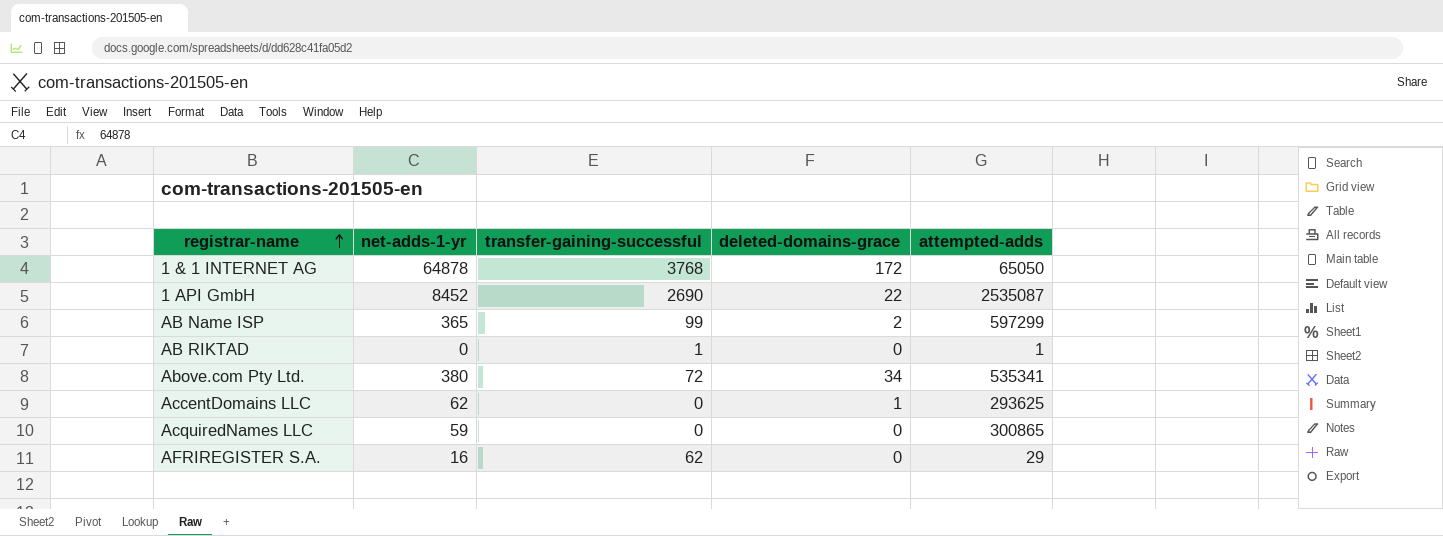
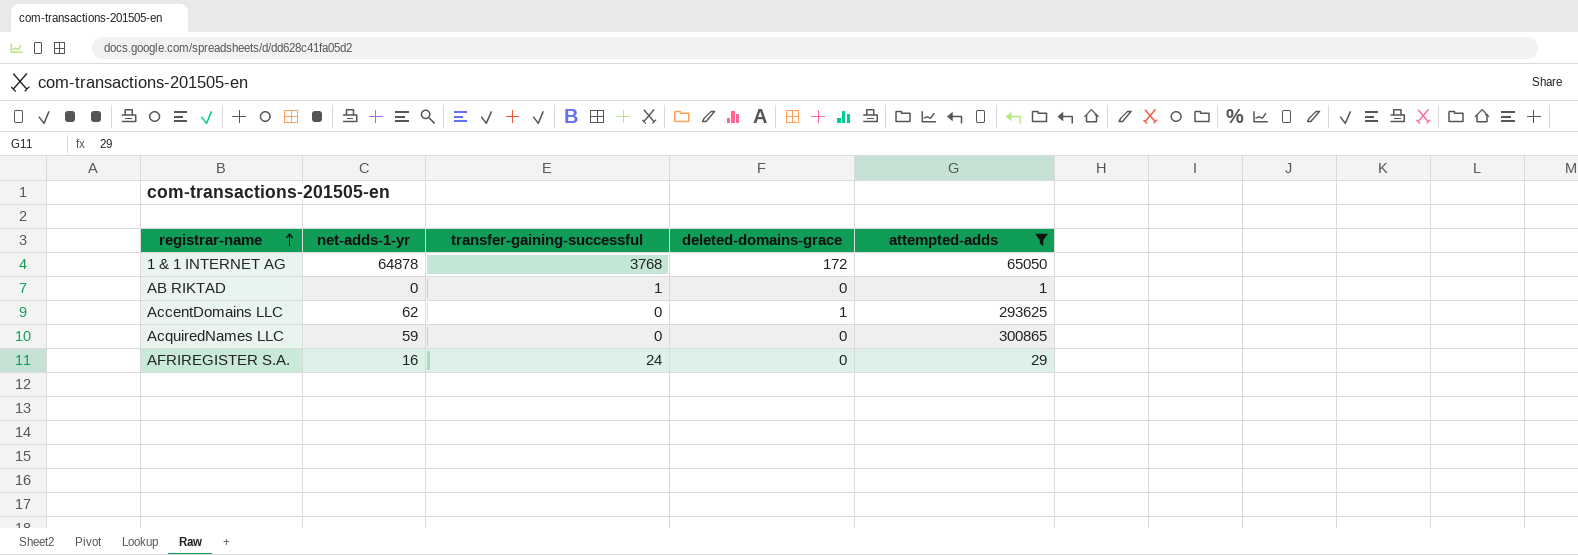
filter: none -> attempted-adds <= 300865
AFRIREGISTER S.A. | transfer-gaining-successful: 62 -> 24

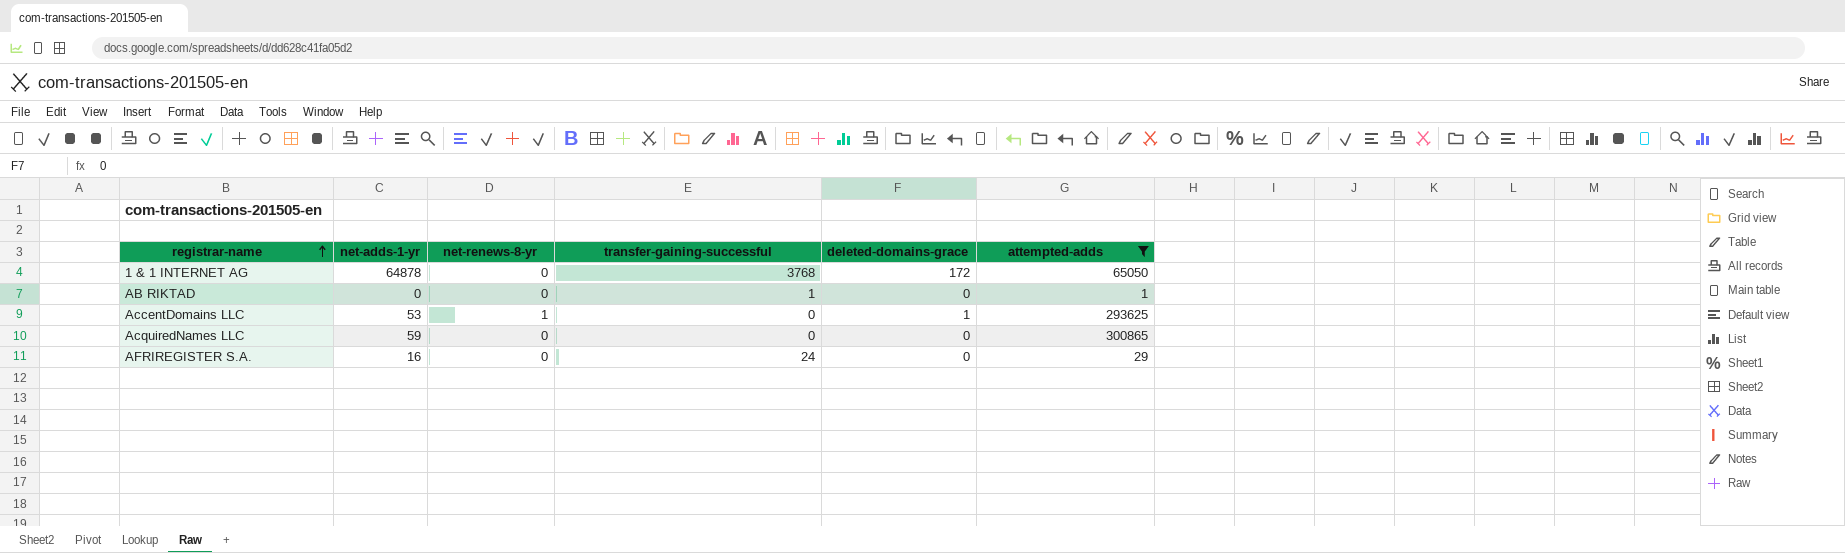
column net-renews-8-yr | position: none -> 3
AccentDomains LLC | net-adds-1-yr: 62 -> 53

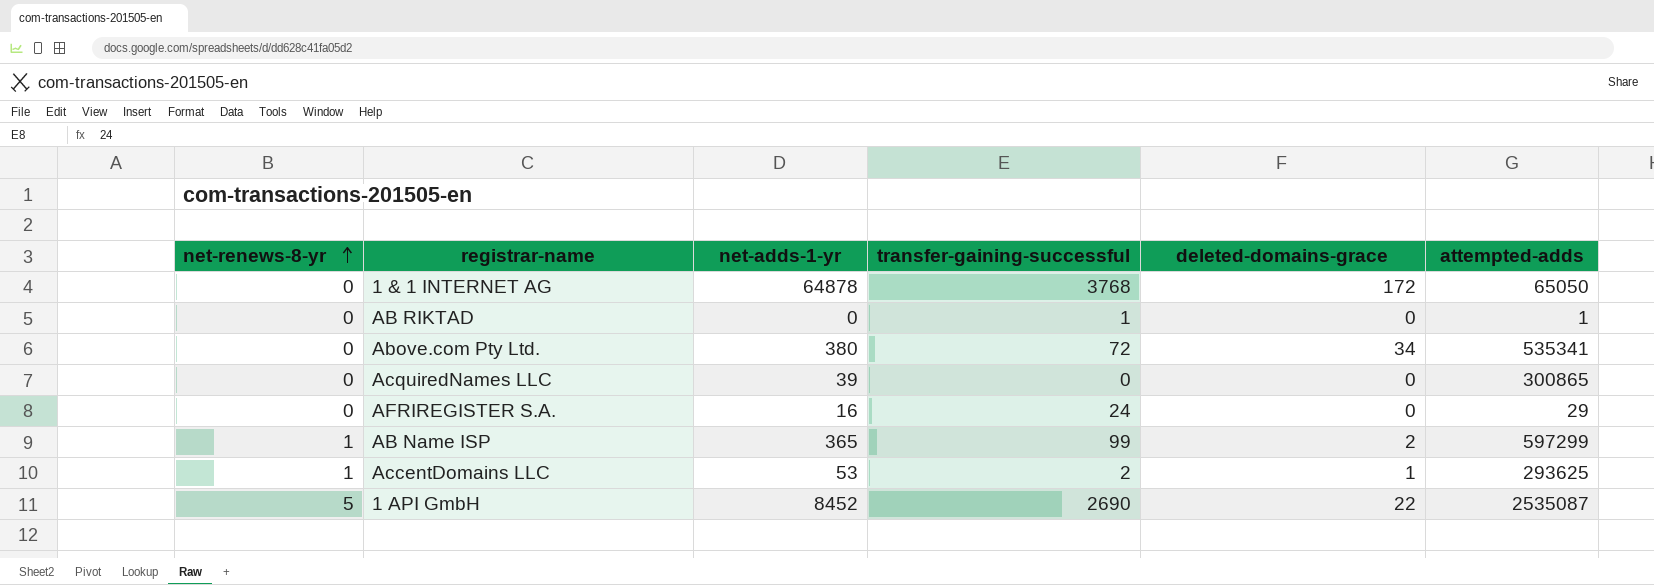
filter: attempted-adds <= 300865 -> none
row order: registrar-name ascending -> net-renews-8-yr ascending
column net-renews-8-yr | position: 3 -> 1
AcquiredNames LLC | net-adds-1-yr: 59 -> 39
AccentDomains LLC | transfer-gaining-successful: 0 -> 2

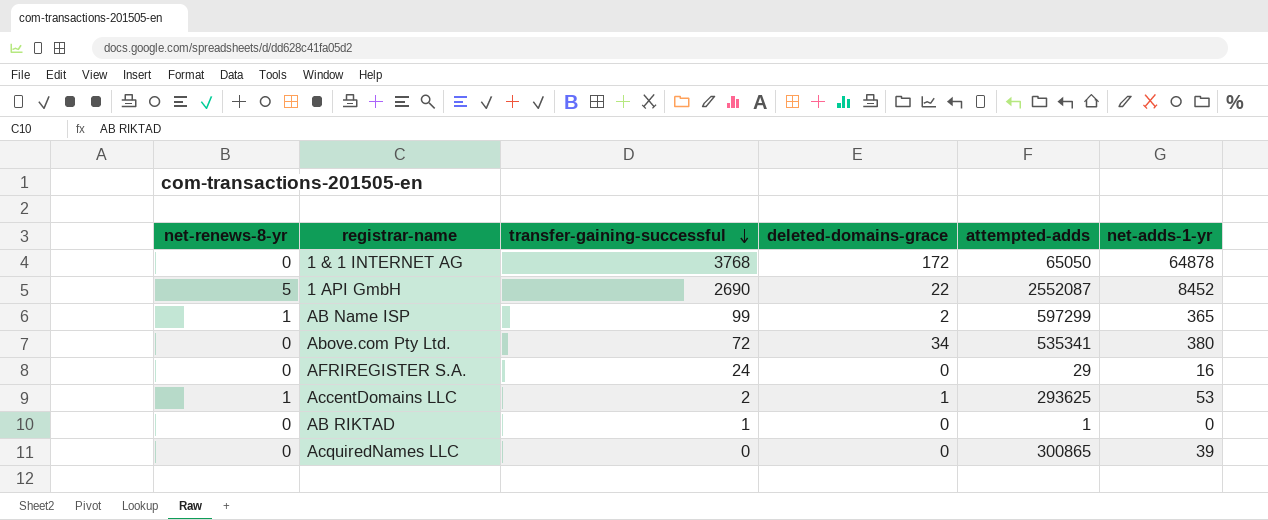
row order: net-renews-8-yr ascending -> transfer-gaining-successful descending
column net-adds-1-yr | position: 3 -> 6
1 API GmbH | attempted-adds: 2535087 -> 2552087

